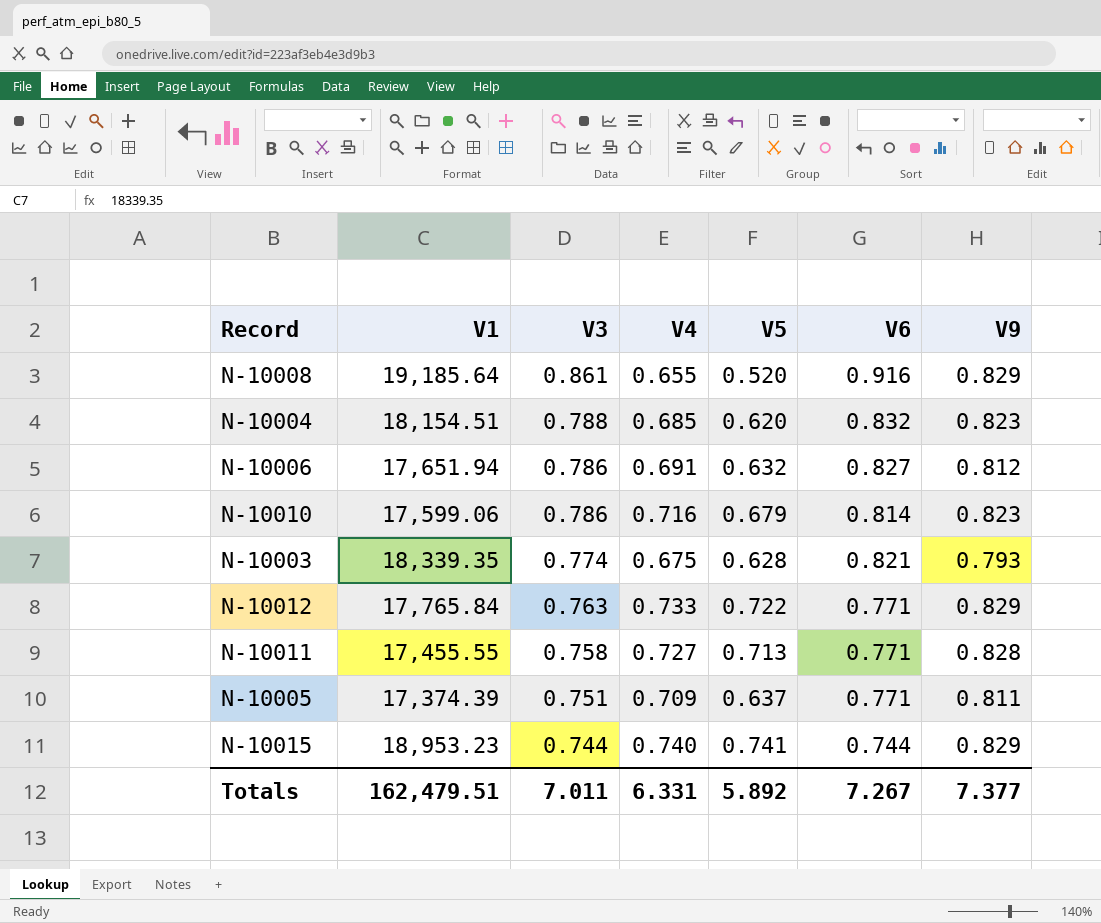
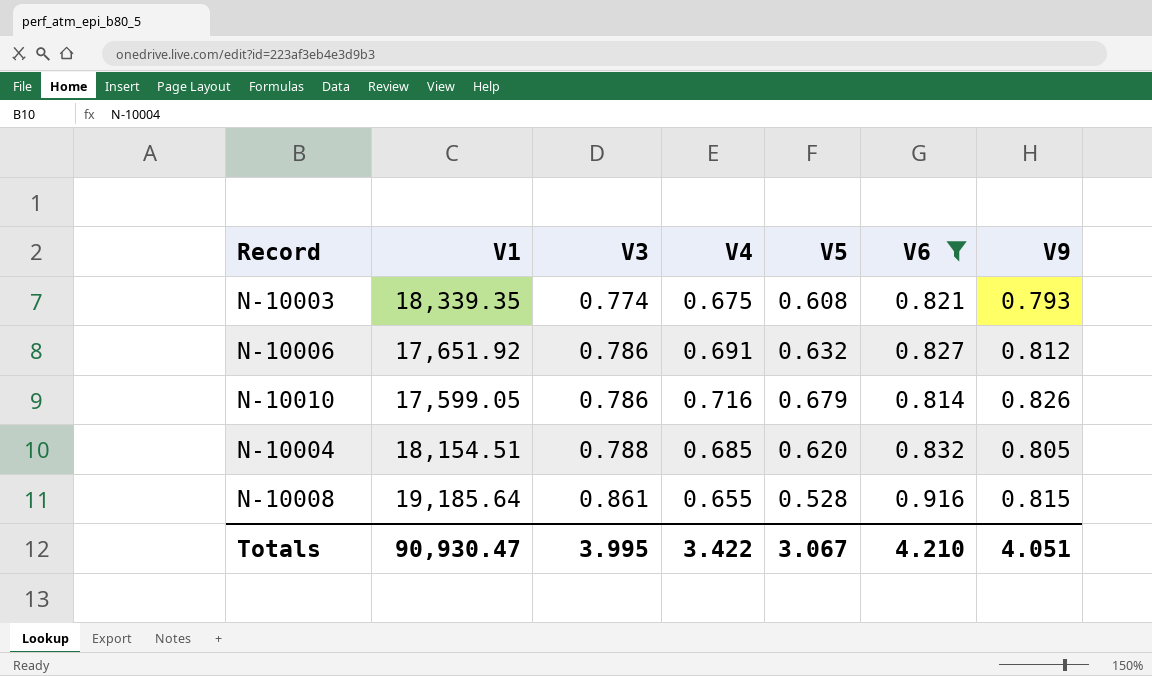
filter: none -> V6 >= 0.814
row order: V3 descending -> V3 ascending
N-10003 | V5: 0.628 -> 0.608
N-10006 | V1: 17,651.94 -> 17,651.92
N-10010 | V1: 17,599.06 -> 17,599.05
N-10010 | V9: 0.823 -> 0.826
N-10004 | V9: 0.823 -> 0.805
N-10008 | V5: 0.520 -> 0.528
N-10008 | V9: 0.829 -> 0.815
Totals | V1: 162,479.51 -> 90,930.47
Totals | V3: 7.011 -> 3.995
Totals | V4: 6.331 -> 3.422
Totals | V5: 5.892 -> 3.067
Totals | V6: 7.267 -> 4.210
Totals | V9: 7.377 -> 4.051

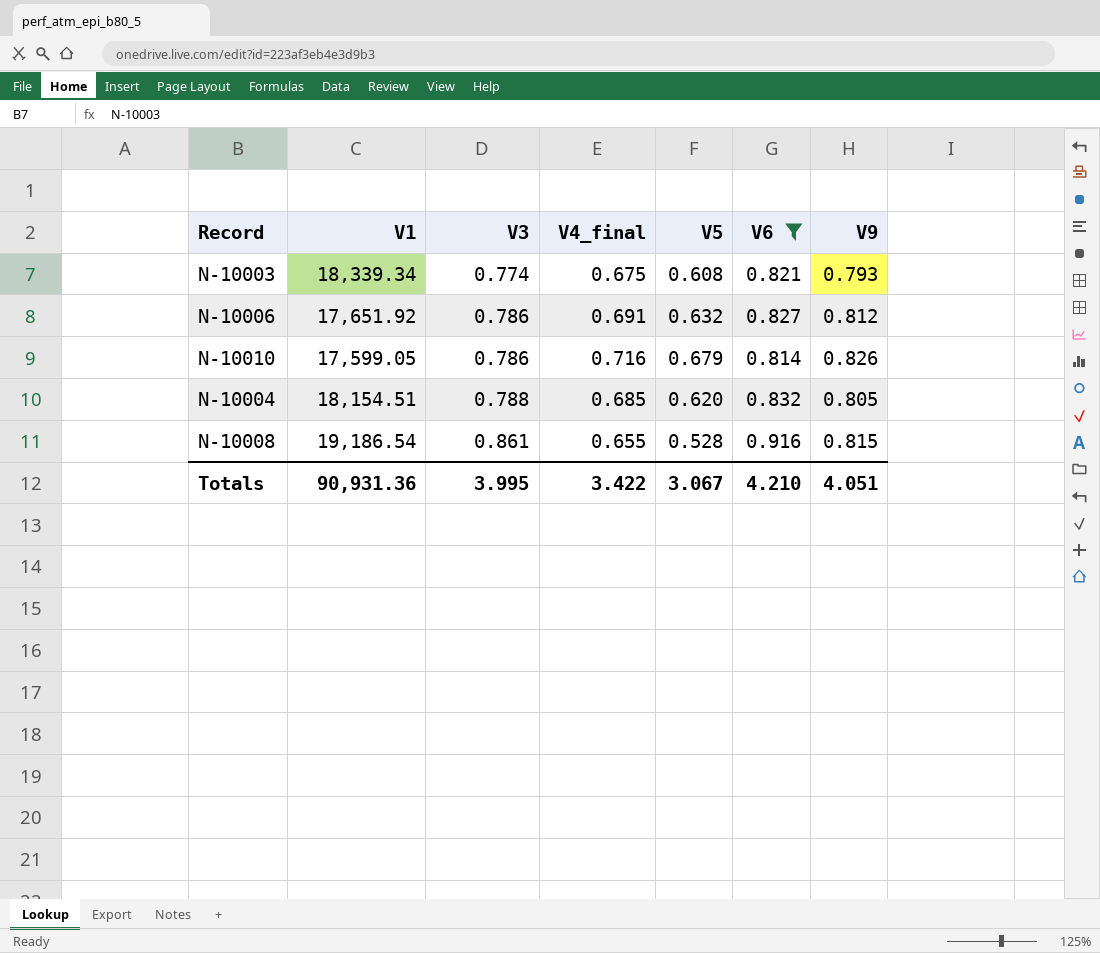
column name: V4 -> V4_final
N-10003 | V1: 18,339.35 -> 18,339.34
N-10008 | V1: 19,185.64 -> 19,186.54
Totals | V1: 90,930.47 -> 90,931.36

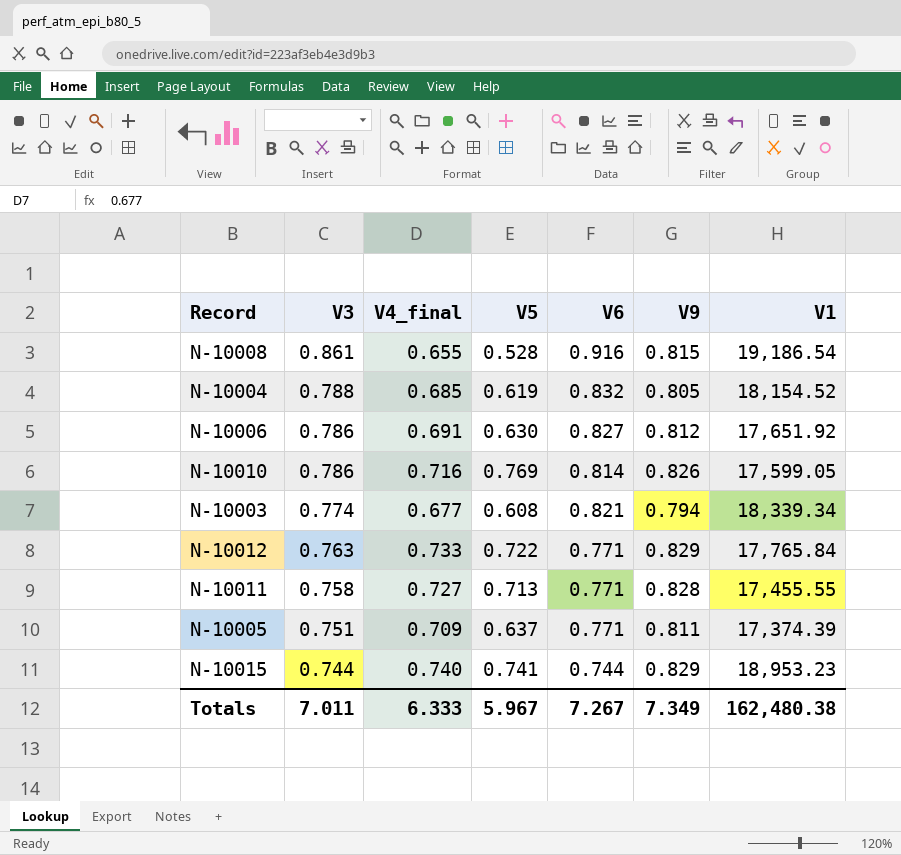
filter: V6 >= 0.814 -> none
row order: V3 ascending -> V3 descending
column V1 | position: 2 -> 7
N-10004 | V5: 0.620 -> 0.619
N-10004 | V1: 18,154.51 -> 18,154.52
N-10006 | V5: 0.632 -> 0.630
N-10010 | V5: 0.679 -> 0.769
N-10003 | V4_final: 0.675 -> 0.677
N-10003 | V9: 0.793 -> 0.794
Totals | V3: 3.995 -> 7.011
Totals | V4_final: 3.422 -> 6.333
Totals | V5: 3.067 -> 5.967
Totals | V6: 4.210 -> 7.267
Totals | V9: 4.051 -> 7.349
Totals | V1: 90,931.36 -> 162,480.38

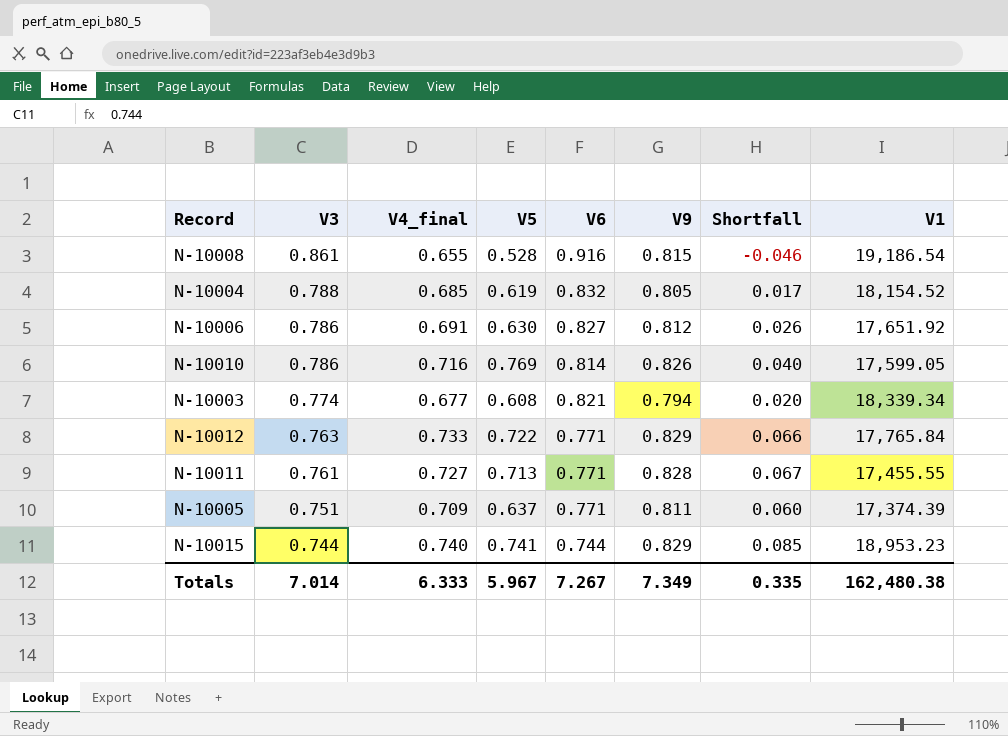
column Shortfall | formula: none -> [V9] - [V3]
N-10011 | V3: 0.758 -> 0.761
Totals | V3: 7.011 -> 7.014

